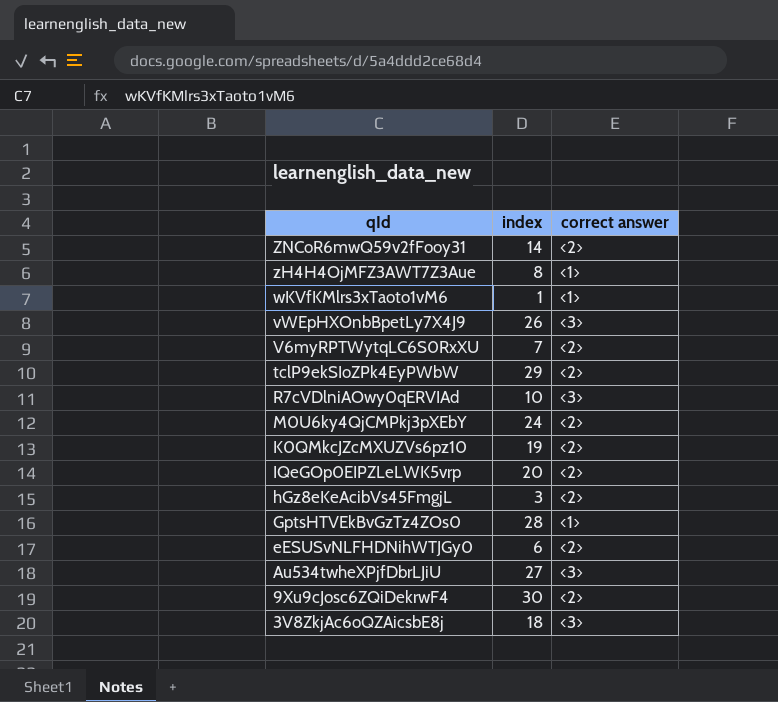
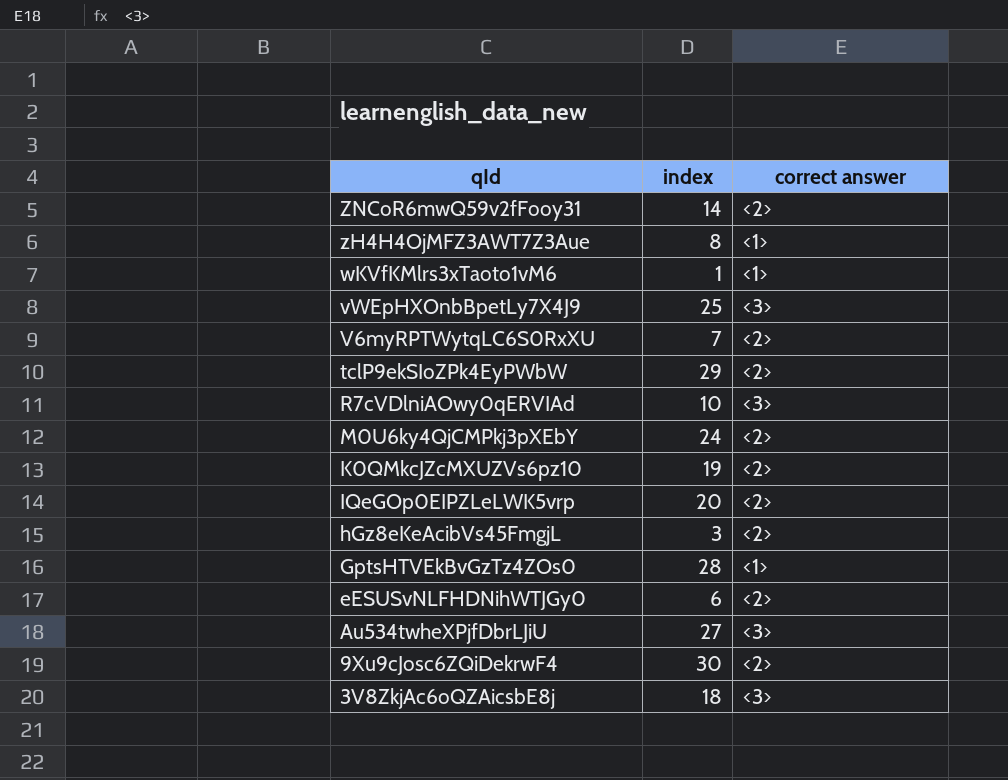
vWEpHXOnbBpetLy7X4J9 | index: 26 -> 25

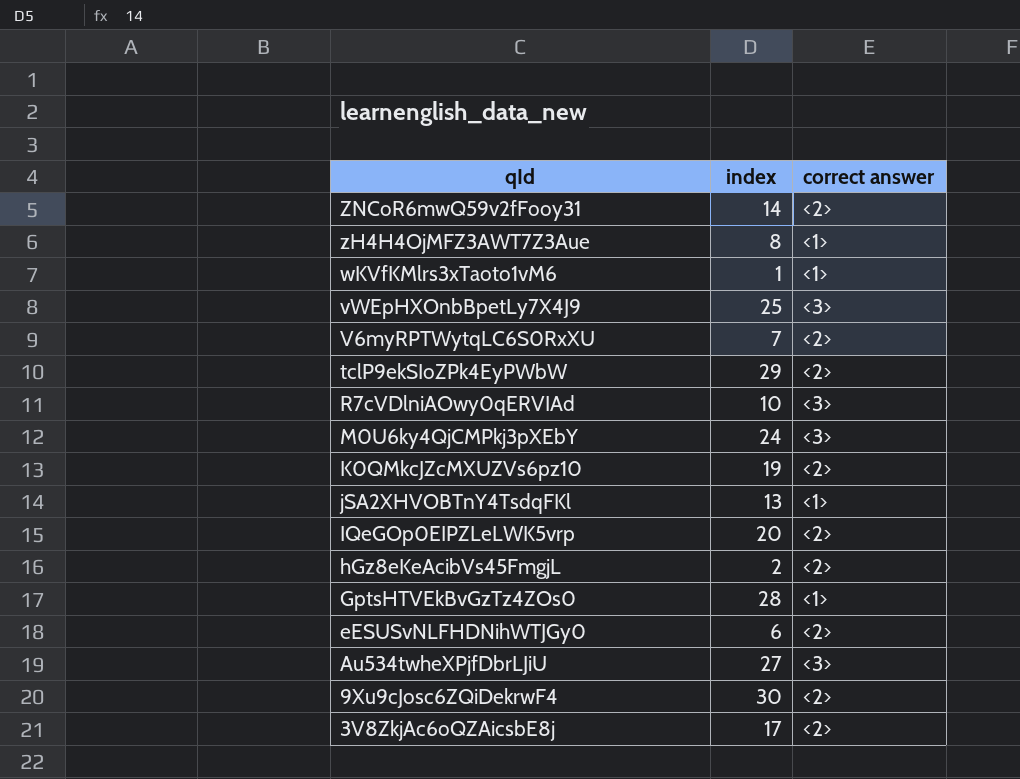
M0U6ky4QjCMPkj3pXEbY | correct answer: <2> -> <3>
row jSA2XHVOBTnY4TsdqFKl: none -> 13 | <1>
hGz8eKeAcibVs45FmgjL | index: 3 -> 2
3V8ZkjAc6oQZAicsbE8j | index: 18 -> 17
3V8ZkjAc6oQZAicsbE8j | correct answer: <3> -> <2>

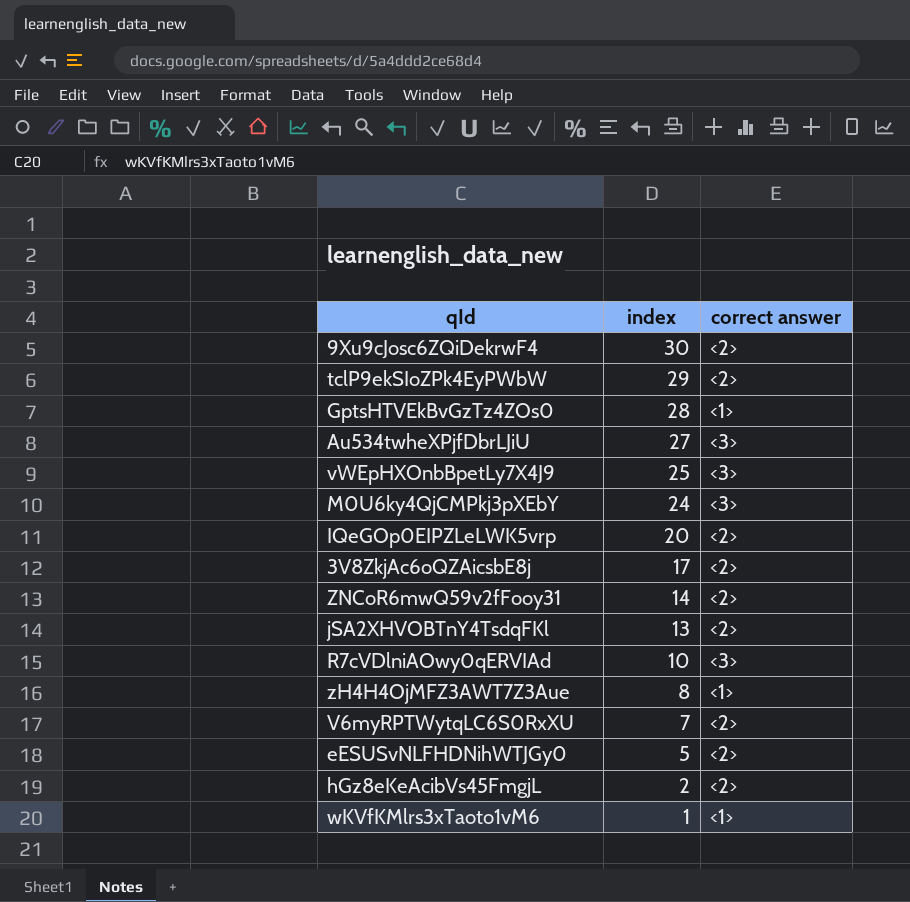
row order: qId descending -> index descending
row K0QMkcJZcMXUZVs6pz10: 19 | <2> -> none
jSA2XHVOBTnY4TsdqFKl | correct answer: <1> -> <2>
eESUSvNLFHDNihWTJGy0 | index: 6 -> 5

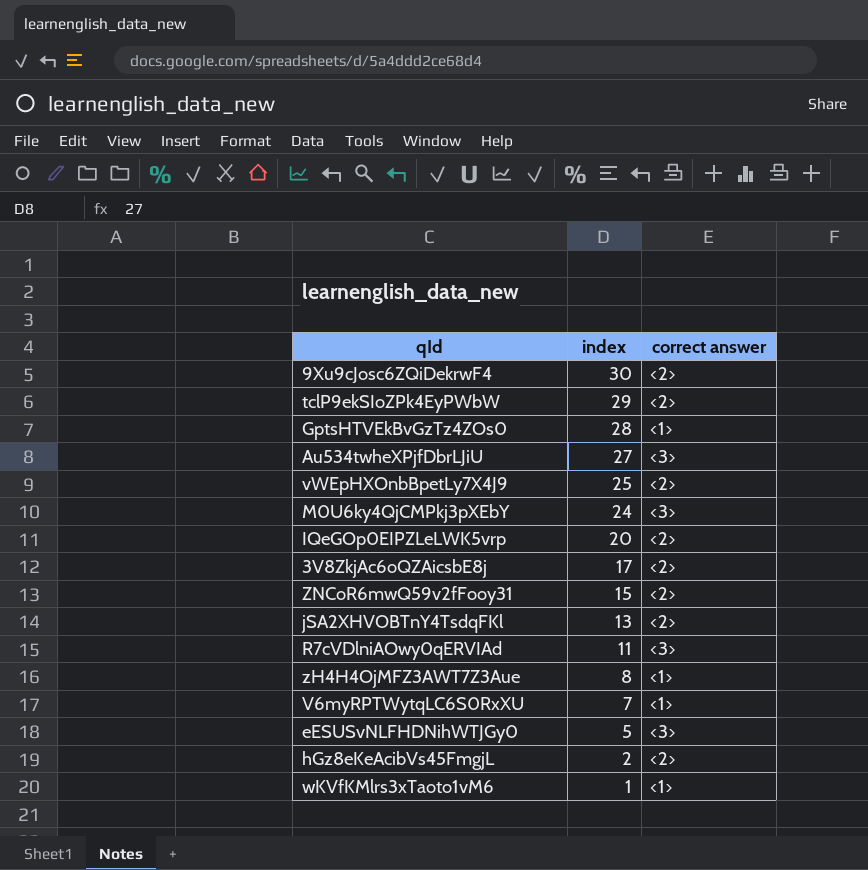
vWEpHXOnbBpetLy7X4J9 | correct answer: <3> -> <2>
ZNCoR6mwQ59v2fFooy31 | index: 14 -> 15
R7cVDlniAOwy0qERVIAd | index: 10 -> 11
V6myRPTWytqLC6S0RxXU | correct answer: <2> -> <1>
eESUSvNLFHDNihWTJGy0 | correct answer: <2> -> <3>

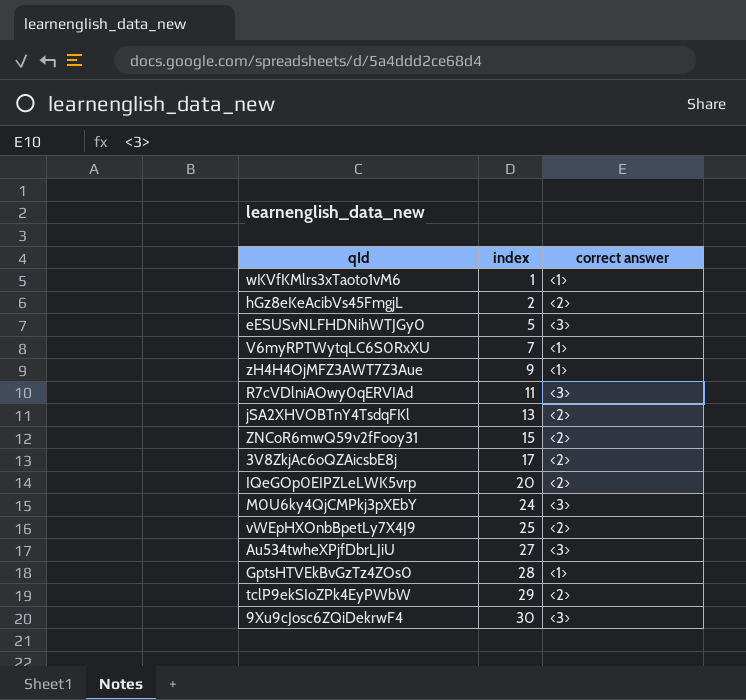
row order: index descending -> index ascending
zH4H4OjMFZ3AWT7Z3Aue | index: 8 -> 9
9Xu9cJosc6ZQiDekrwF4 | correct answer: <2> -> <3>

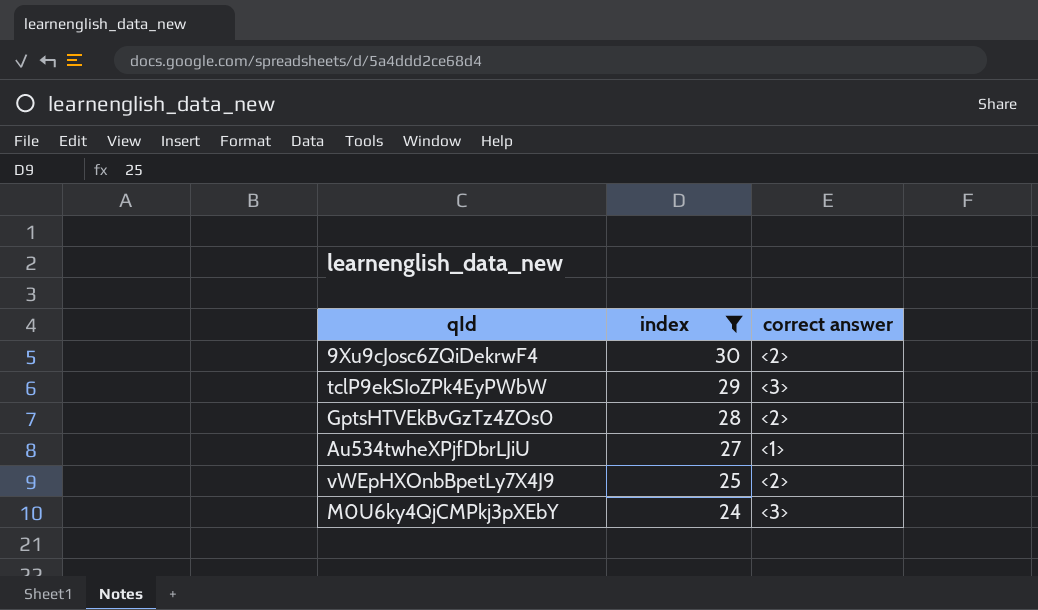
filter: none -> index >= 24
row order: index ascending -> index descending
9Xu9cJosc6ZQiDekrwF4 | correct answer: <3> -> <2>
tclP9ekSIoZPk4EyPWbW | correct answer: <2> -> <3>
GptsHTVEkBvGzTz4ZOs0 | correct answer: <1> -> <2>
Au534twheXPjfDbrLJiU | correct answer: <3> -> <1>

